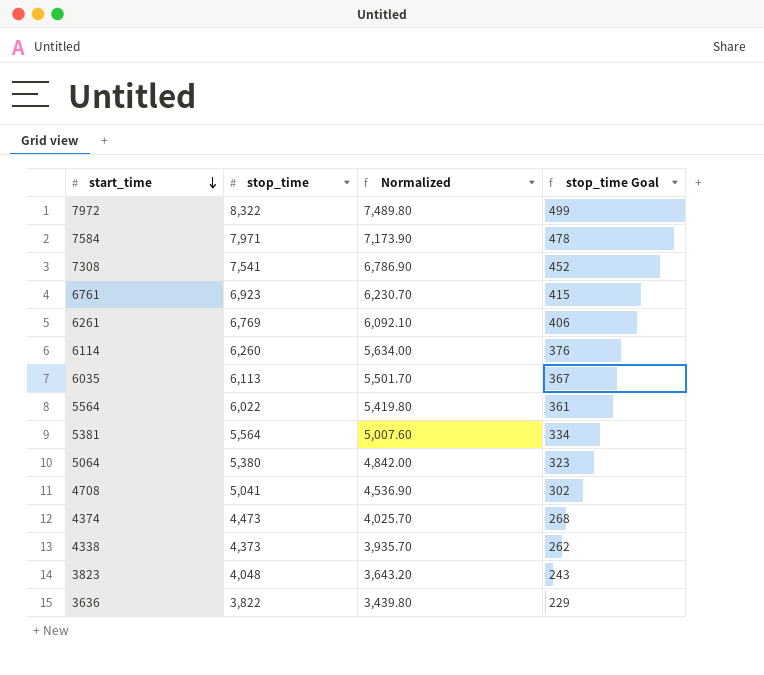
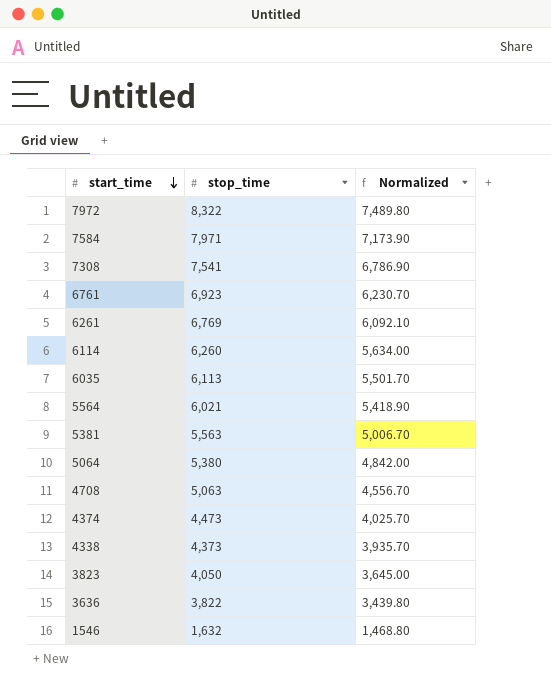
column stop_time Goal | formula: [stop_time] * 0.06 -> none
5564 | stop_time: 6,022 -> 6,021
5564 | Normalized: 5,419.80 -> 5,418.90
5381 | stop_time: 5,564 -> 5,563
5381 | Normalized: 5,007.60 -> 5,006.70
4708 | stop_time: 5,041 -> 5,063
4708 | Normalized: 4,536.90 -> 4,556.70
3823 | stop_time: 4,048 -> 4,050
3823 | Normalized: 3,643.20 -> 3,645.00
row 1546: none -> 1,632 | 1,468.80

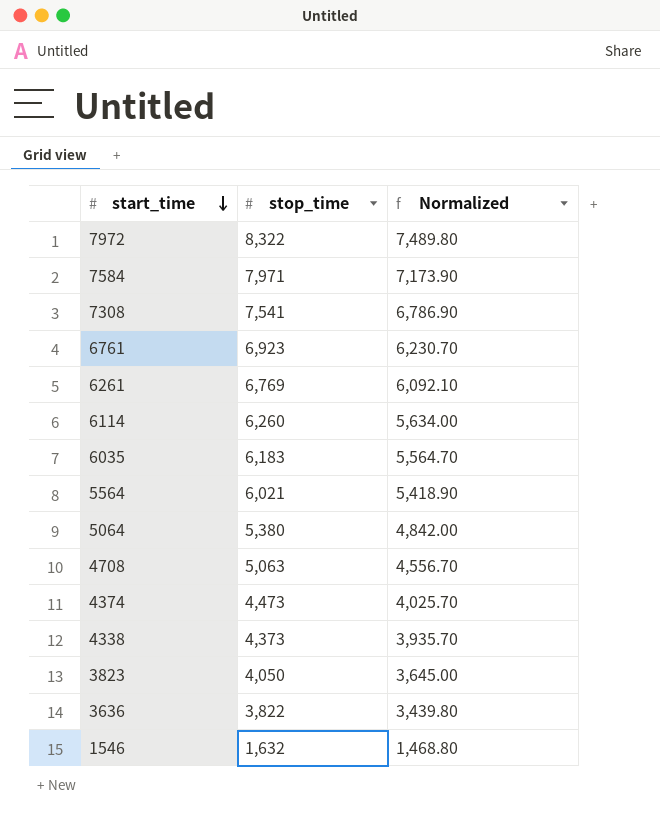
row 5381: 5,563 | 5,006.70 -> none
6035 | stop_time: 6,113 -> 6,183
6035 | Normalized: 5,501.70 -> 5,564.70

